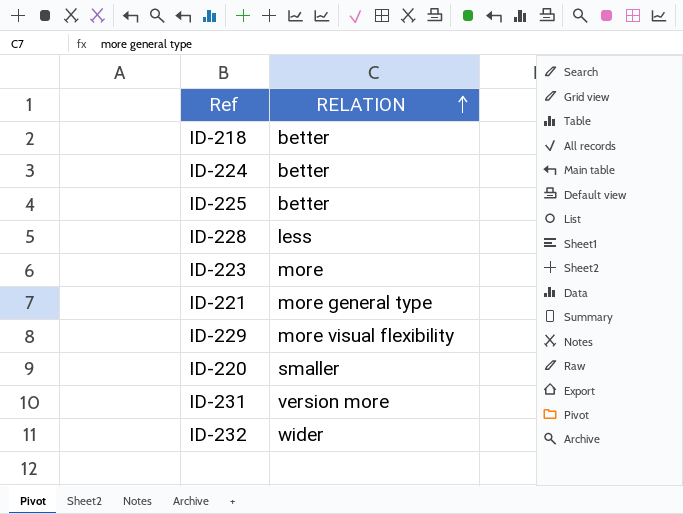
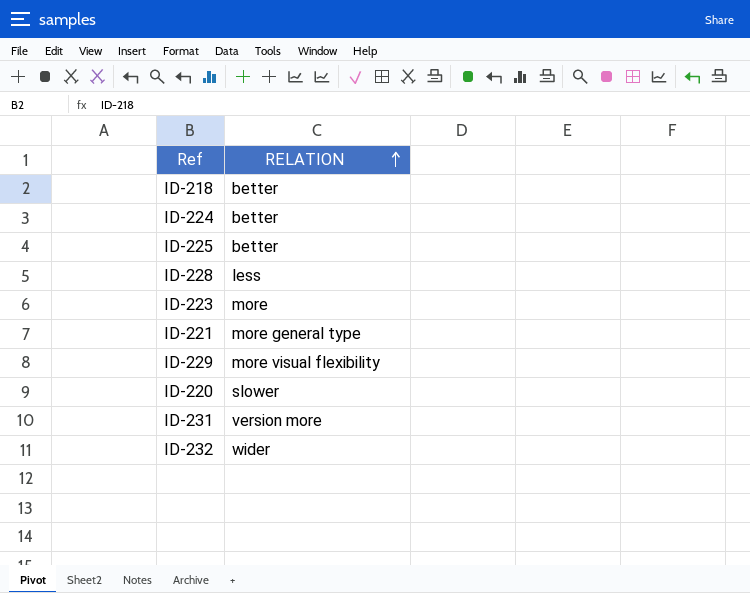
ID-220 | RELATION: smaller -> slower

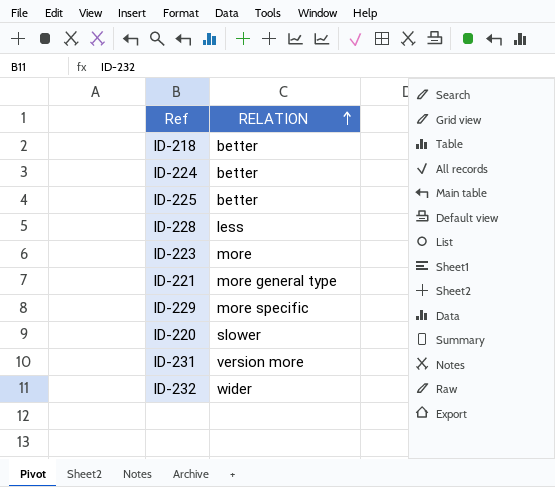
ID-229 | RELATION: more visual flexibility -> more specific

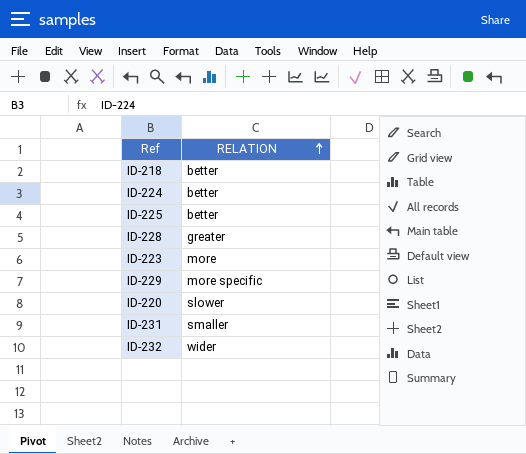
row ID-221: more general type -> none
ID-228 | RELATION: less -> greater
ID-231 | RELATION: version more -> smaller

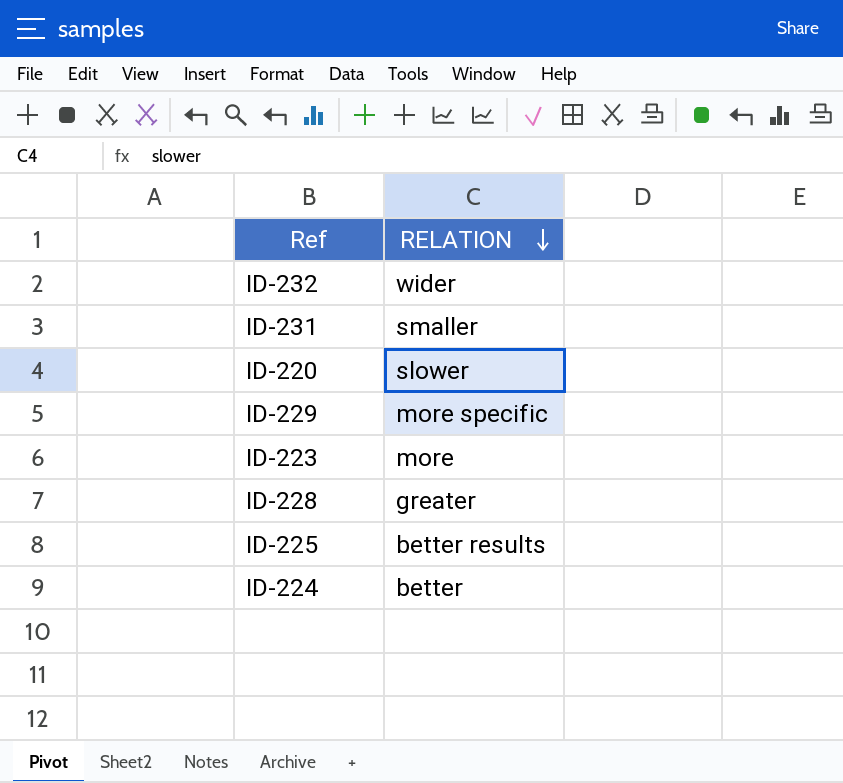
row order: RELATION ascending -> RELATION descending
row ID-218: better -> none
ID-225 | RELATION: better -> better results

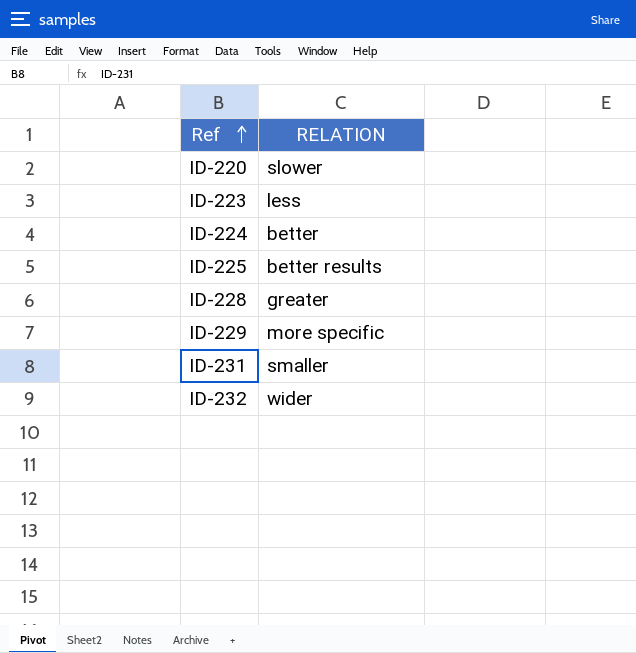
row order: RELATION descending -> Ref ascending
ID-223 | RELATION: more -> less

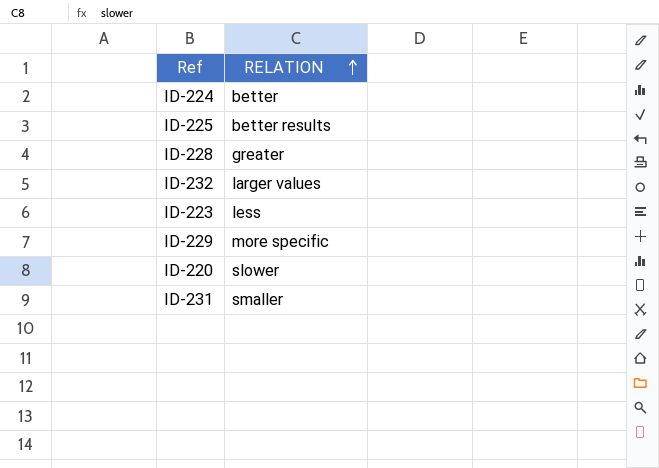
row order: Ref ascending -> RELATION ascending
ID-232 | RELATION: wider -> larger values

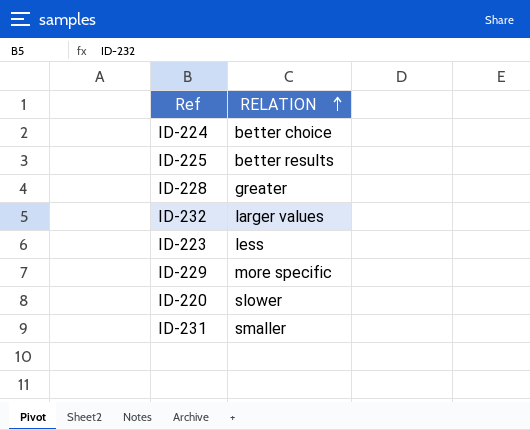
ID-224 | RELATION: better -> better choice

